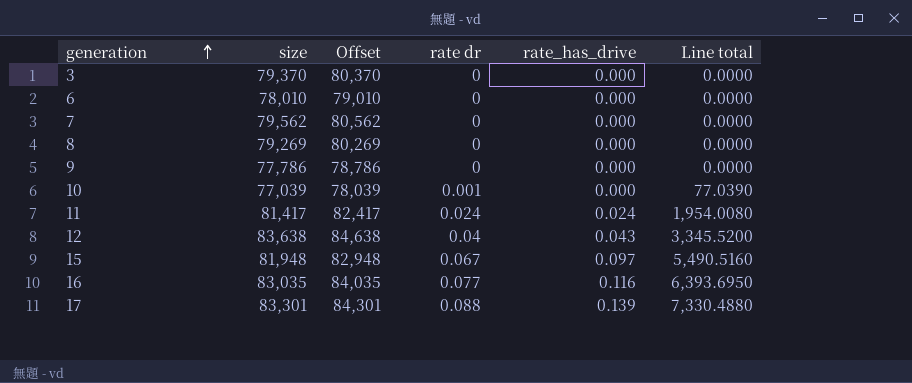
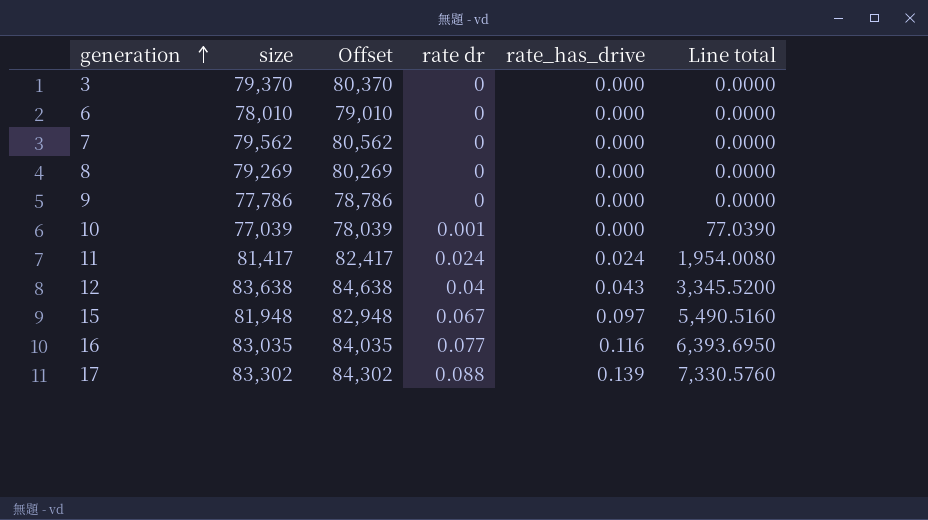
17 | size: 83,301 -> 83,302
17 | Offset: 84,301 -> 84,302
17 | Line total: 7,330.4880 -> 7,330.5760

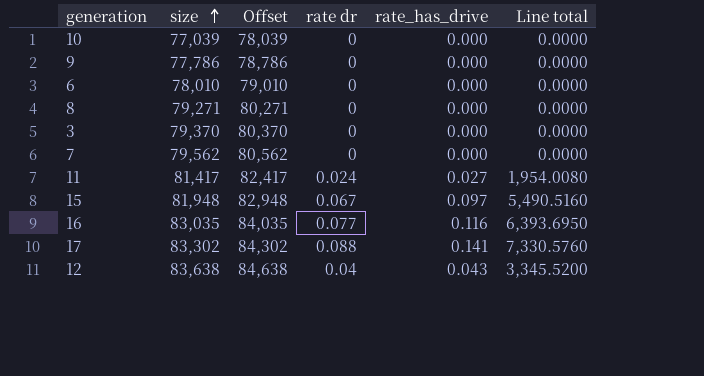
row order: generation ascending -> size ascending
10 | rate dr: 0.001 -> 0
10 | Line total: 77.0390 -> 0.0000
8 | size: 79,269 -> 79,271
8 | Offset: 80,269 -> 80,271
11 | rate_has_drive: 0.024 -> 0.027
17 | rate_has_drive: 0.139 -> 0.141

